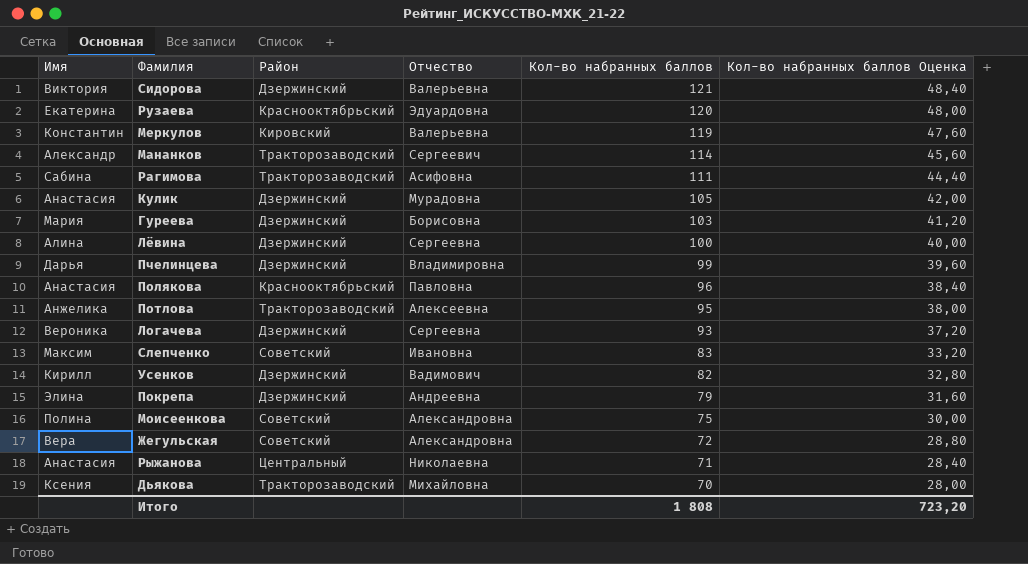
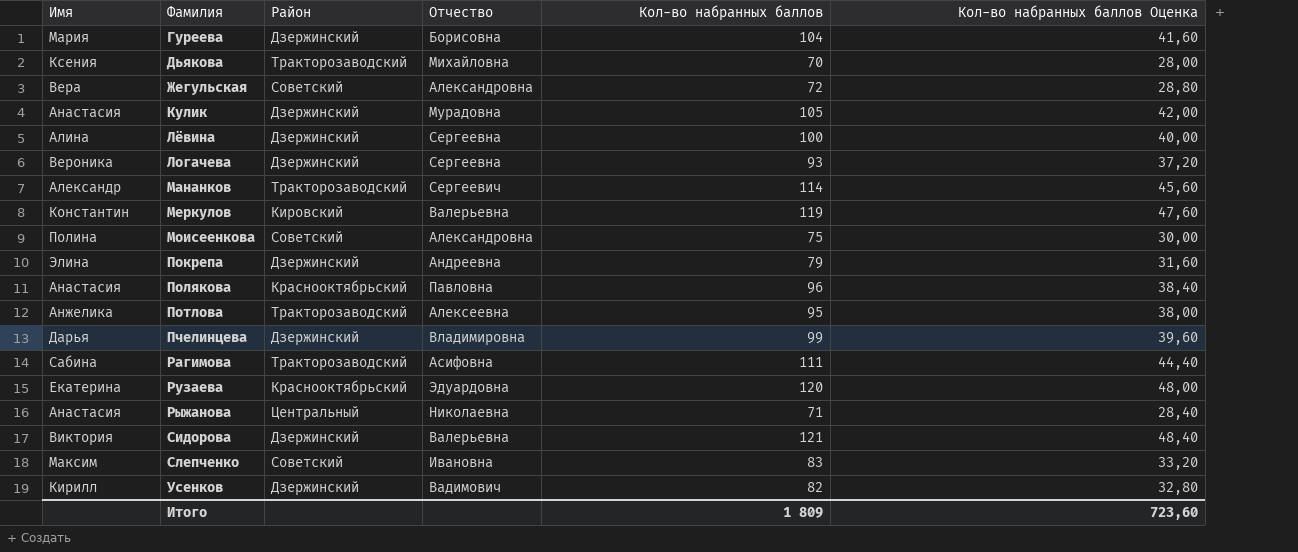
row order: Кол-во набранных баллов descending -> Фамилия ascending
Гуреева | Кол-во набранных баллов: 103 -> 104
Гуреева | Кол-во набранных баллов Оценка: 41,20 -> 41,60
Итого | Кол-во набранных баллов: 1 808 -> 1 809
Итого | Кол-во набранных баллов Оценка: 723,20 -> 723,60

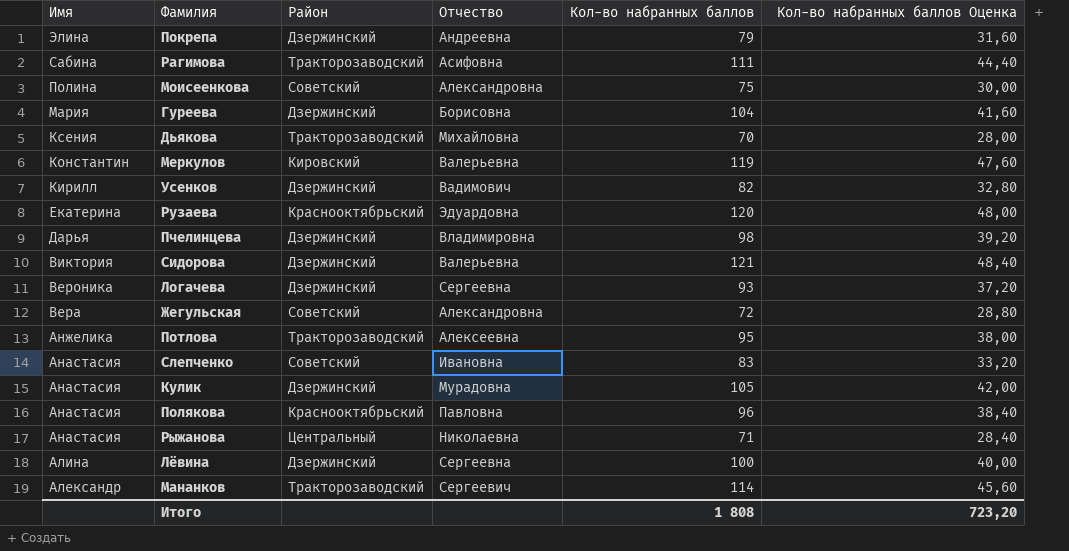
row order: Фамилия ascending -> Имя descending
Пчелинцева | Кол-во набранных баллов: 99 -> 98
Пчелинцева | Кол-во набранных баллов Оценка: 39,60 -> 39,20
Слепченко | Имя: Максим -> Анастасия
Итого | Кол-во набранных баллов: 1 809 -> 1 808
Итого | Кол-во набранных баллов Оценка: 723,60 -> 723,20

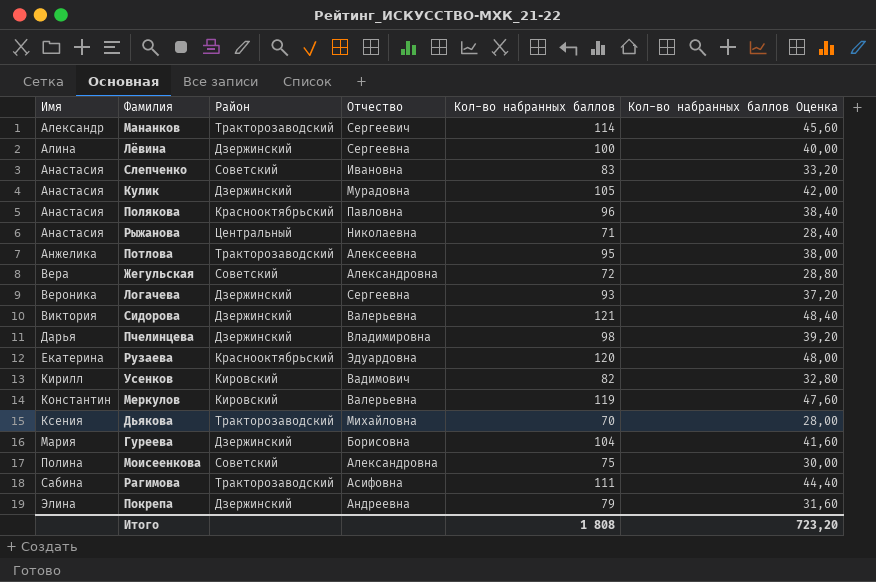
row order: Имя descending -> Имя ascending
Усенков | Район: Дзержинский -> Кировский

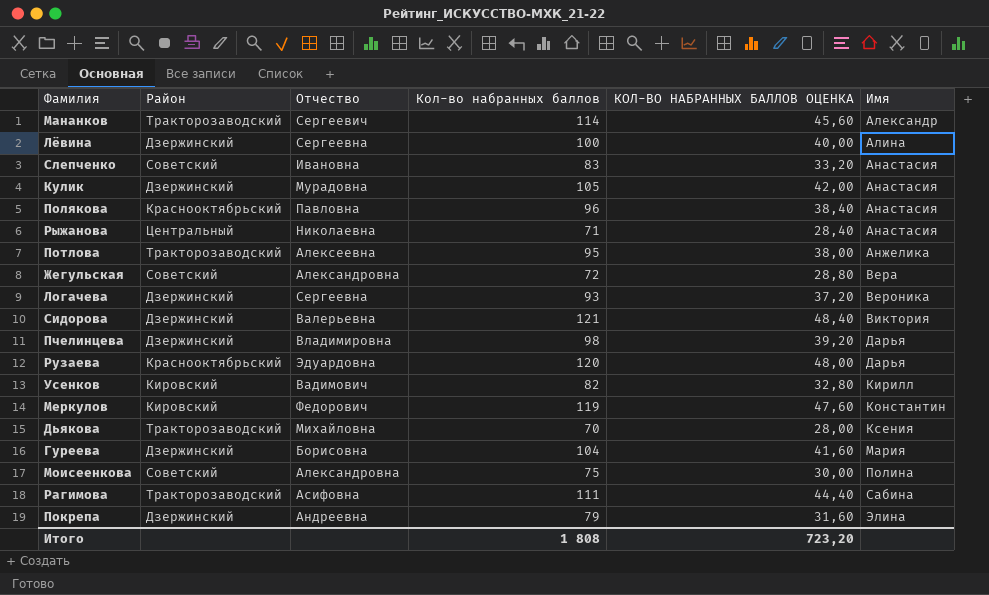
column name: Кол-во набранных баллов Оценка -> КОЛ-ВО НАБРАННЫХ БАЛЛОВ ОЦЕНКА
column Имя | position: 1 -> 6
Рузаева | Имя: Екатерина -> Дарья
Меркулов | Отчество: Валерьевна -> Федорович

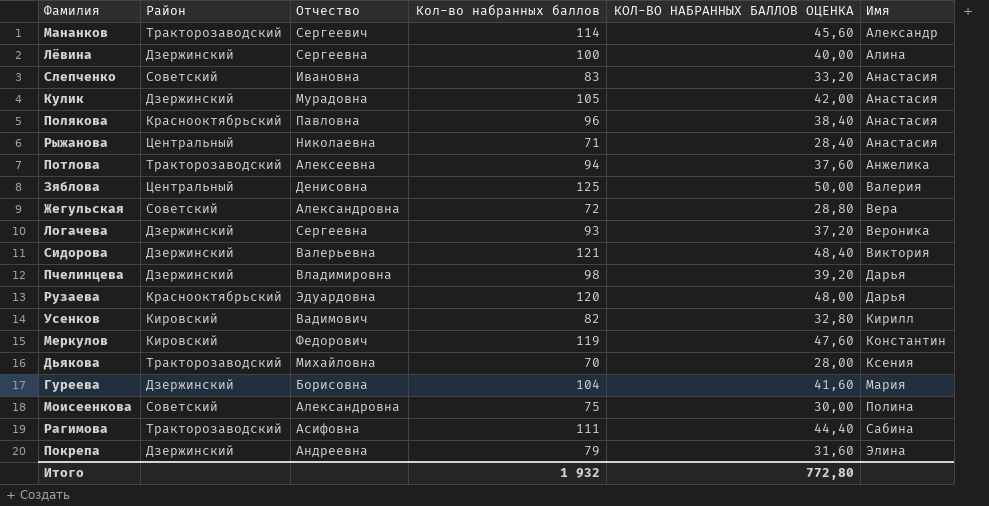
Потлова | Кол-во набранных баллов: 95 -> 94
Потлова | КОЛ-ВО НАБРАННЫХ БАЛЛОВ ОЦЕНКА: 38,00 -> 37,60
row Зяблова: none -> Центральный | Денисовна | 125 | 50,00 | Валерия
Итого | Кол-во набранных баллов: 1 808 -> 1 932
Итого | КОЛ-ВО НАБРАННЫХ БАЛЛОВ ОЦЕНКА: 723,20 -> 772,80

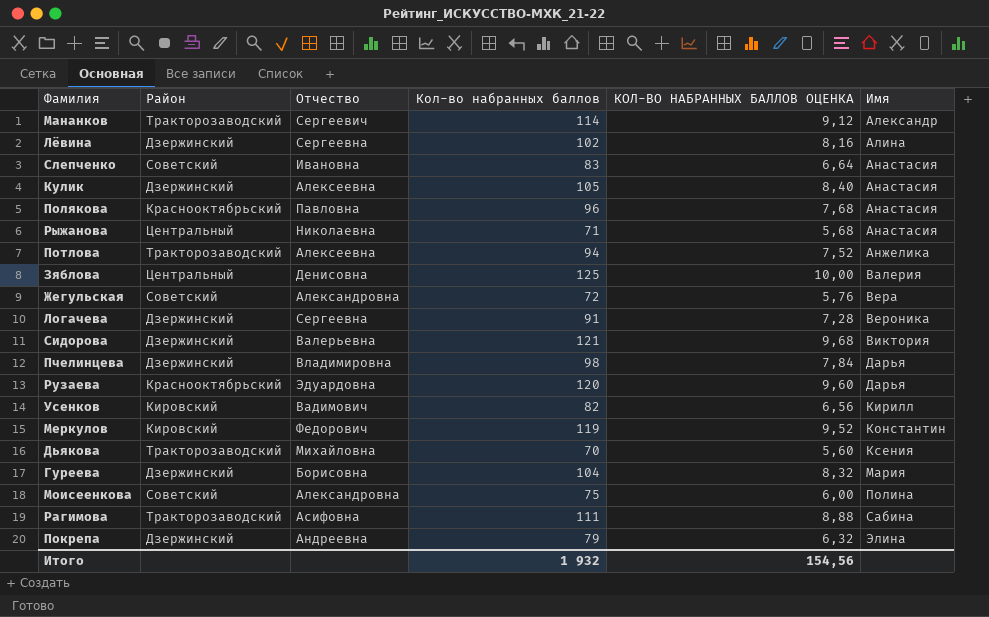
column КОЛ-ВО НАБРАННЫХ БАЛЛОВ ОЦЕНКА | formula: [Кол-во набранных баллов] * 0,4 -> [Кол-во набранных баллов] * 0,08
Лёвина | Кол-во набранных баллов: 100 -> 102
Кулик | Отчество: Мурадовна -> Алексеевна
Логачева | Кол-во набранных баллов: 93 -> 91
Итого | КОЛ-ВО НАБРАННЫХ БАЛЛОВ ОЦЕНКА: 772,80 -> 154,56

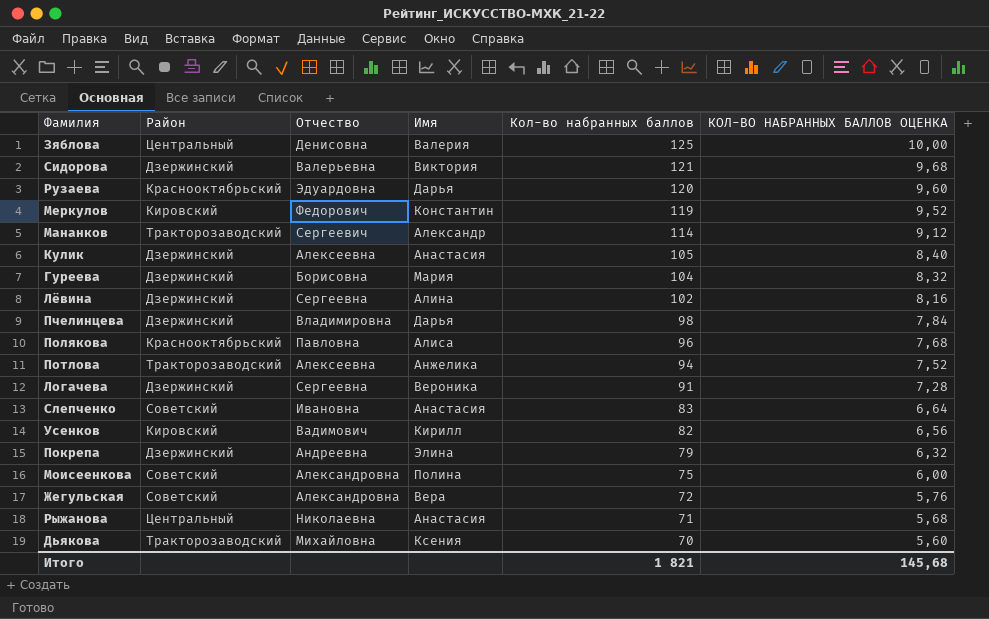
row order: Имя ascending -> Кол-во набранных баллов descending
column Имя | position: 6 -> 4
row Рагимова: Тракторозаводский | Асифовна | 111 | 8,88 | Сабина -> none
Полякова | Имя: Анастасия -> Алиса
Итого | Кол-во набранных баллов: 1 932 -> 1 821
Итого | КОЛ-ВО НАБРАННЫХ БАЛЛОВ ОЦЕНКА: 154,56 -> 145,68

